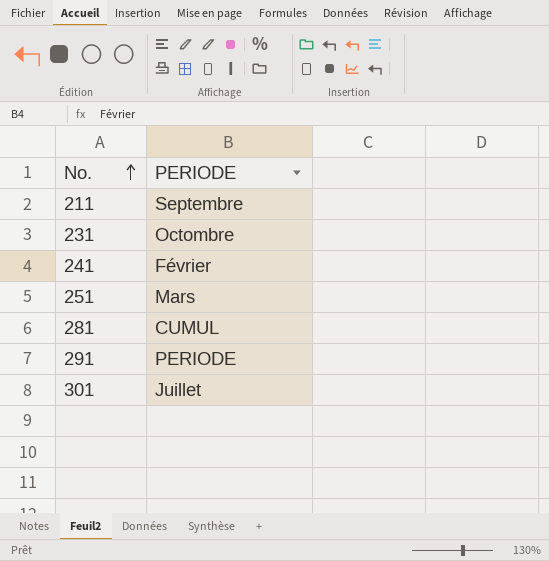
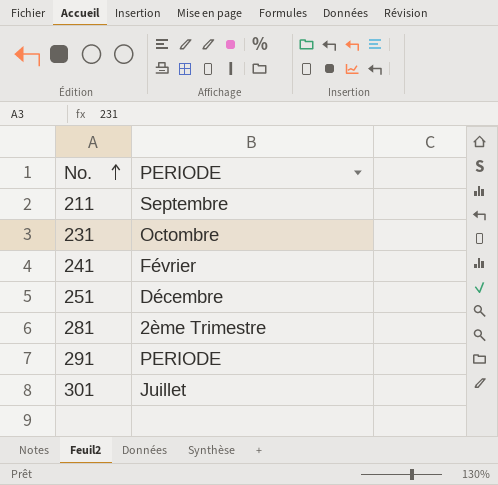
251 | PERIODE: Mars -> Décembre
281 | PERIODE: CUMUL -> 2ème Trimestre

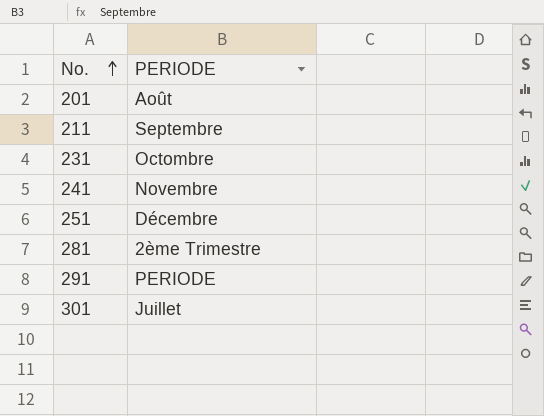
row 201: none -> Août
241 | PERIODE: Février -> Novembre

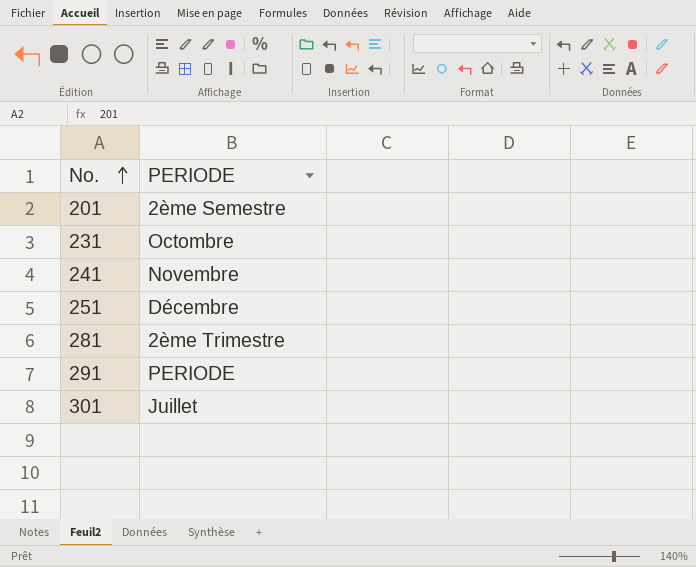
row 211: Septembre -> none
201 | PERIODE: Août -> 2ème Semestre

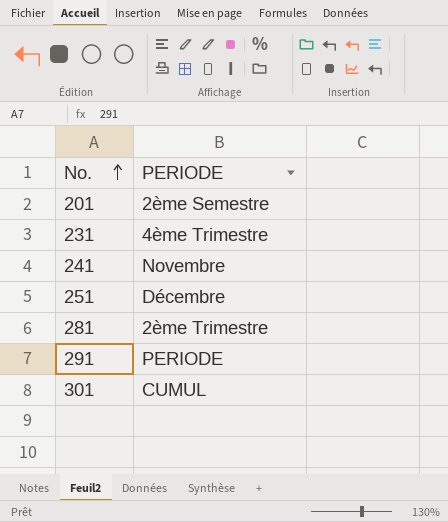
231 | PERIODE: Octombre -> 4ème Trimestre
301 | PERIODE: Juillet -> CUMUL

